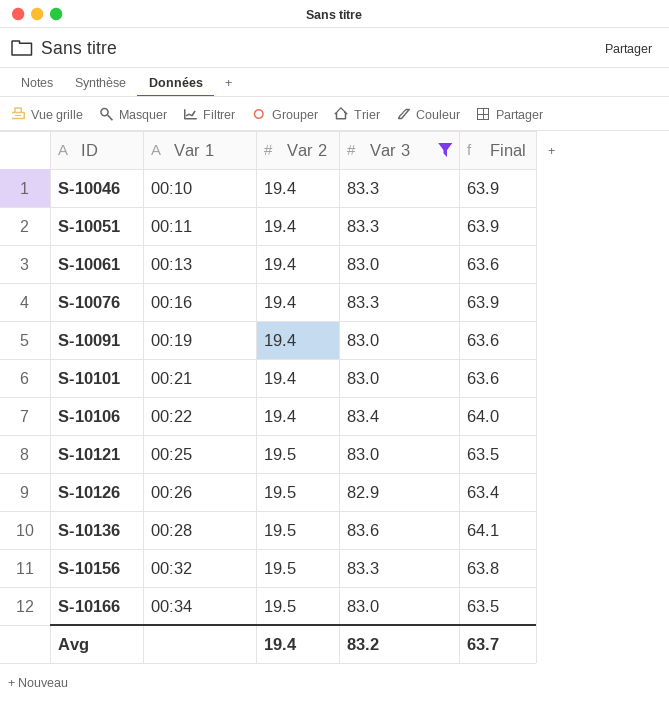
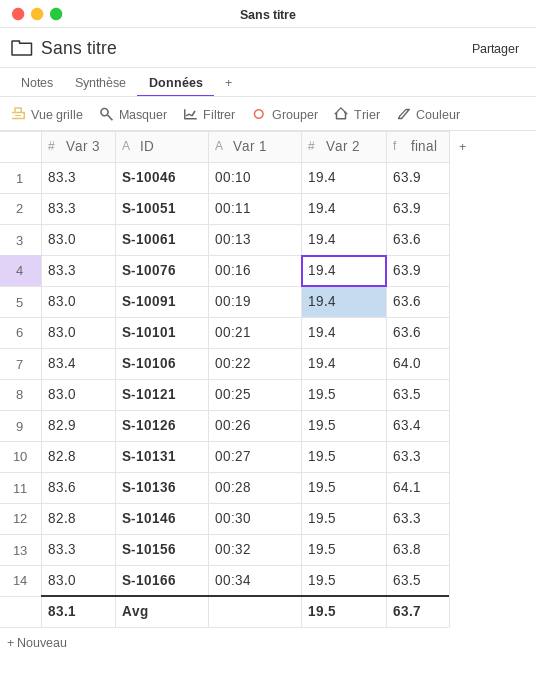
filter: Var 3 != 82.8 -> none
column Var 3 | position: 4 -> 1
column name: Final -> final
Avg | Var 3: 83.2 -> 83.1
Avg | Var 2: 19.4 -> 19.5

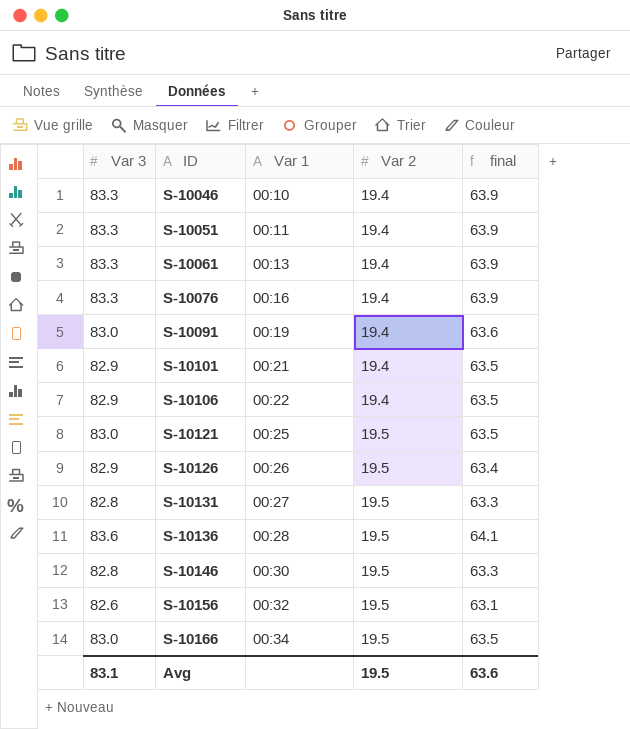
S-10061 | Var 3: 83.0 -> 83.3
S-10061 | final: 63.6 -> 63.9
S-10101 | Var 3: 83.0 -> 82.9
S-10101 | final: 63.6 -> 63.5
S-10106 | Var 3: 83.4 -> 82.9
S-10106 | final: 64.0 -> 63.5
S-10156 | Var 3: 83.3 -> 82.6
S-10156 | final: 63.8 -> 63.1
Avg | final: 63.7 -> 63.6

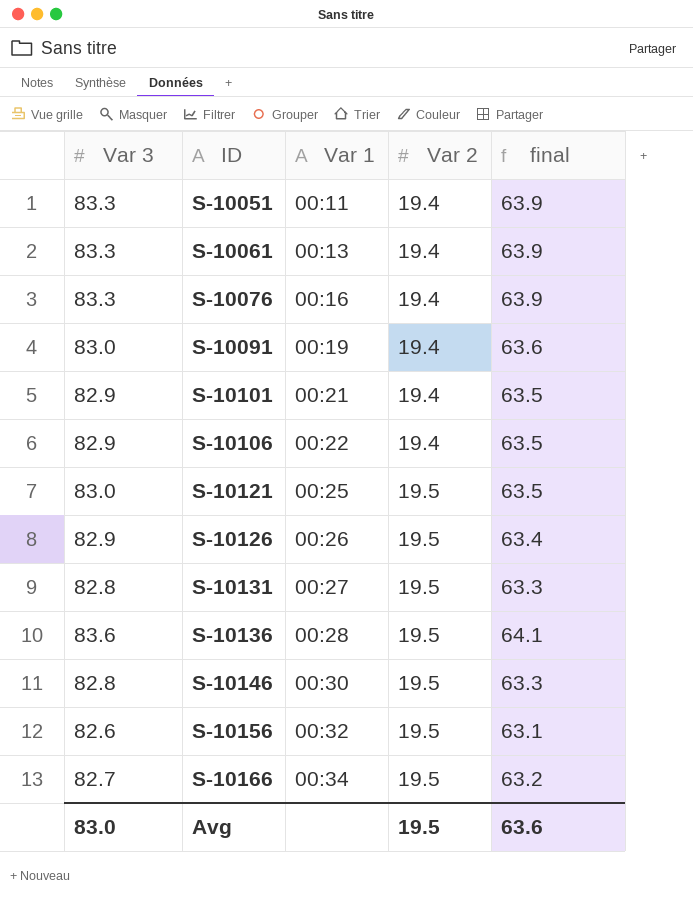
row S-10046: 83.3 | 00:10 | 19.4 | 63.9 -> none
S-10166 | Var 3: 83.0 -> 82.7
S-10166 | final: 63.5 -> 63.2
Avg | Var 3: 83.1 -> 83.0

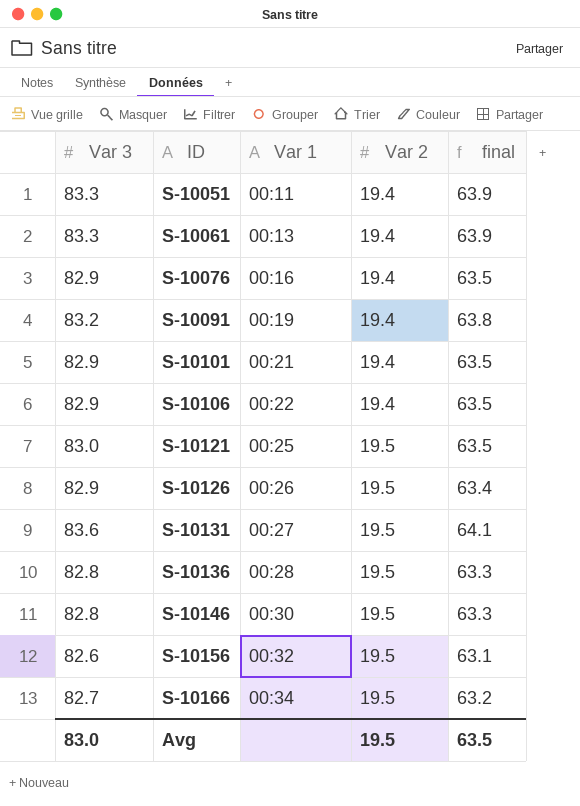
S-10076 | Var 3: 83.3 -> 82.9
S-10076 | final: 63.9 -> 63.5
S-10091 | Var 3: 83.0 -> 83.2
S-10091 | final: 63.6 -> 63.8
S-10131 | Var 3: 82.8 -> 83.6
S-10131 | final: 63.3 -> 64.1
S-10136 | Var 3: 83.6 -> 82.8
S-10136 | final: 64.1 -> 63.3
Avg | final: 63.6 -> 63.5

